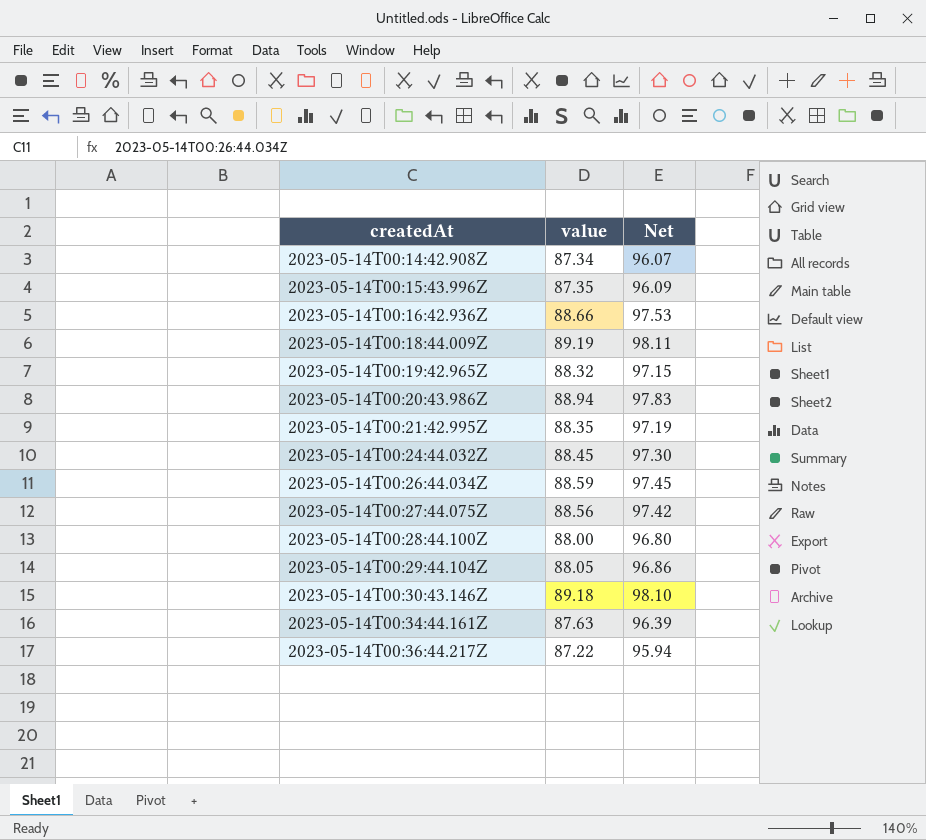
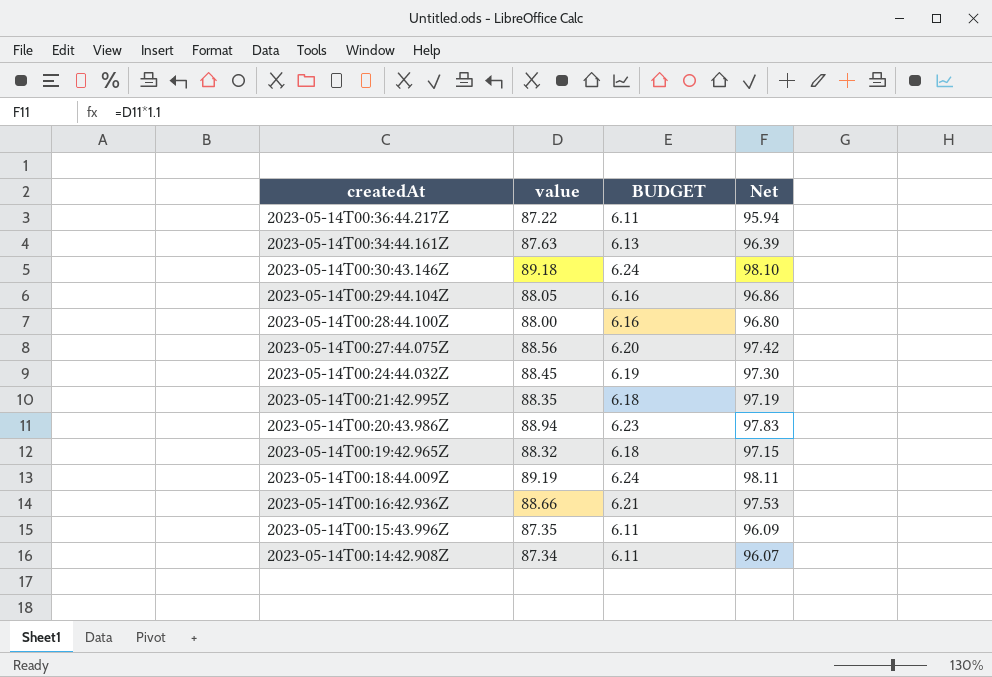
row order: createdAt ascending -> createdAt descending
column BUDGET | formula: none -> [value] * 0.07
row 2023-05-14T00:26:44.034Z: 88.59 | 97.45 -> none

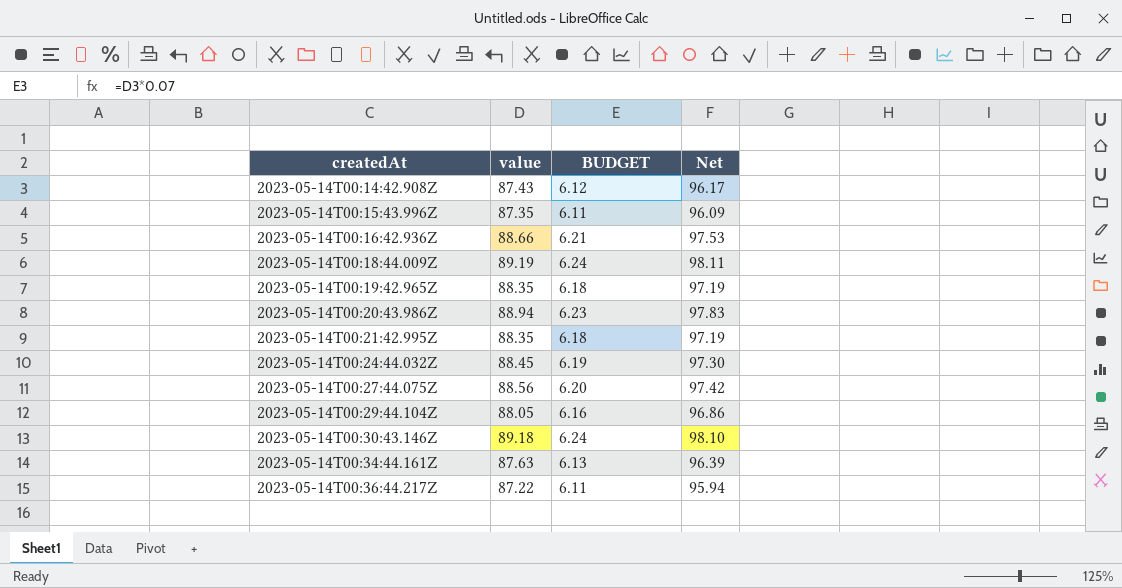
row order: createdAt descending -> createdAt ascending
row 2023-05-14T00:28:44.100Z: 88.00 | 6.16 | 96.80 -> none
2023-05-14T00:14:42.908Z | value: 87.34 -> 87.43
2023-05-14T00:14:42.908Z | BUDGET: 6.11 -> 6.12
2023-05-14T00:14:42.908Z | Net: 96.07 -> 96.17
2023-05-14T00:19:42.965Z | value: 88.32 -> 88.35
2023-05-14T00:19:42.965Z | Net: 97.15 -> 97.19

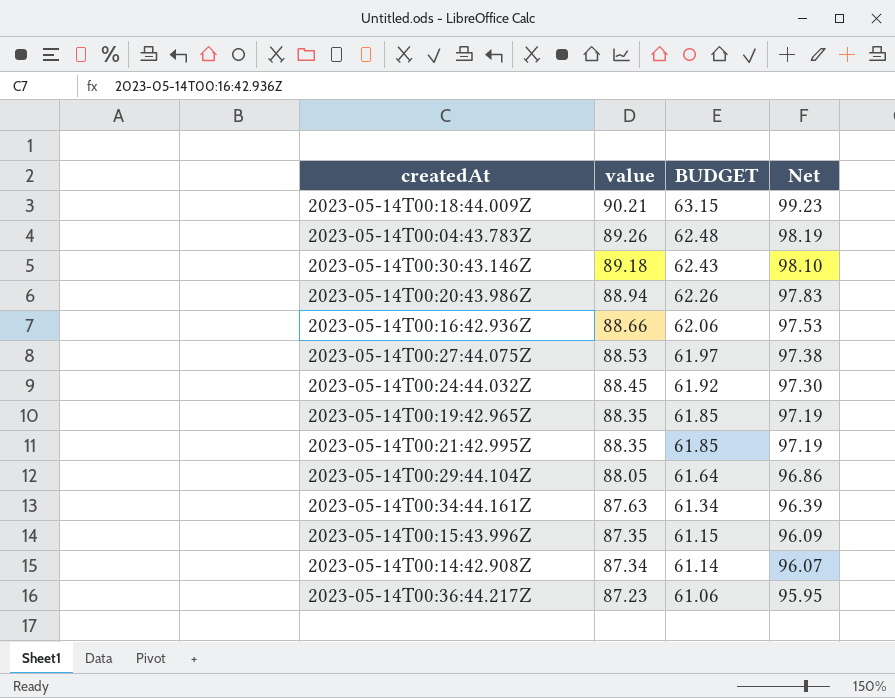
row order: createdAt ascending -> value descending
column BUDGET | formula: [value] * 0.07 -> [value] * 0.7
2023-05-14T00:18:44.009Z | value: 89.19 -> 90.21
2023-05-14T00:18:44.009Z | Net: 98.11 -> 99.23
row 2023-05-14T00:04:43.783Z: none -> 89.26 | 62.48 | 98.19
2023-05-14T00:27:44.075Z | value: 88.56 -> 88.53
2023-05-14T00:27:44.075Z | Net: 97.42 -> 97.38
2023-05-14T00:14:42.908Z | value: 87.43 -> 87.34
2023-05-14T00:14:42.908Z | Net: 96.17 -> 96.07
2023-05-14T00:36:44.217Z | value: 87.22 -> 87.23
2023-05-14T00:36:44.217Z | Net: 95.94 -> 95.95

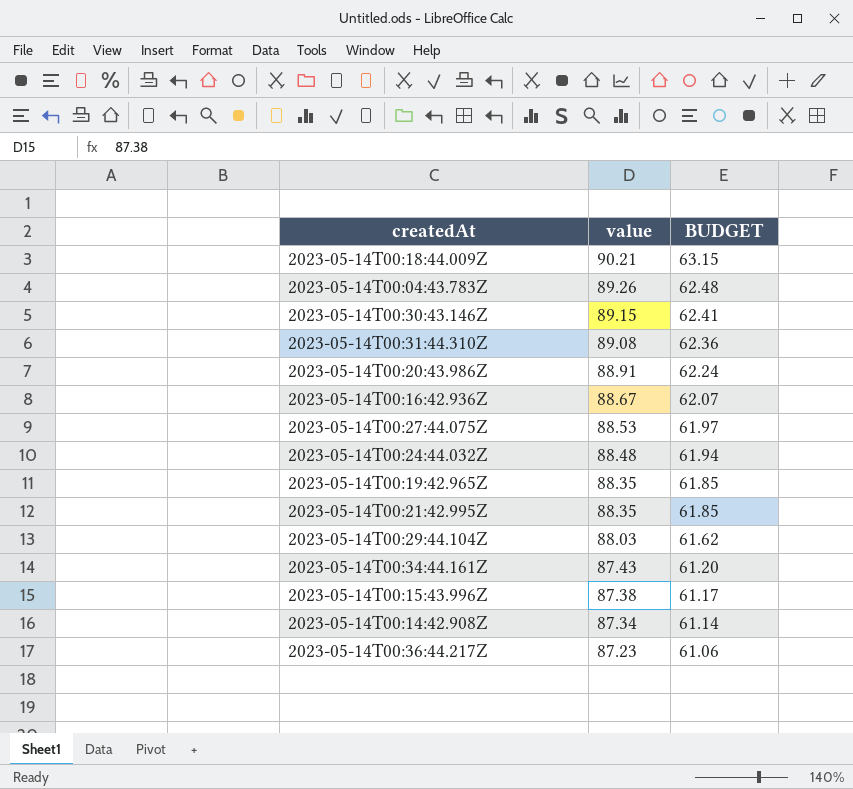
column Net | formula: [value] * 1.1 -> none
2023-05-14T00:30:43.146Z | value: 89.18 -> 89.15
2023-05-14T00:30:43.146Z | BUDGET: 62.43 -> 62.41
row 2023-05-14T00:31:44.310Z: none -> 89.08 | 62.36
2023-05-14T00:20:43.986Z | value: 88.94 -> 88.91
2023-05-14T00:20:43.986Z | BUDGET: 62.26 -> 62.24
2023-05-14T00:16:42.936Z | value: 88.66 -> 88.67
2023-05-14T00:16:42.936Z | BUDGET: 62.06 -> 62.07
2023-05-14T00:24:44.032Z | value: 88.45 -> 88.48
2023-05-14T00:24:44.032Z | BUDGET: 61.92 -> 61.94
2023-05-14T00:29:44.104Z | value: 88.05 -> 88.03
2023-05-14T00:29:44.104Z | BUDGET: 61.64 -> 61.62
2023-05-14T00:34:44.161Z | value: 87.63 -> 87.43
2023-05-14T00:34:44.161Z | BUDGET: 61.34 -> 61.20
2023-05-14T00:15:43.996Z | value: 87.35 -> 87.38
2023-05-14T00:15:43.996Z | BUDGET: 61.15 -> 61.17

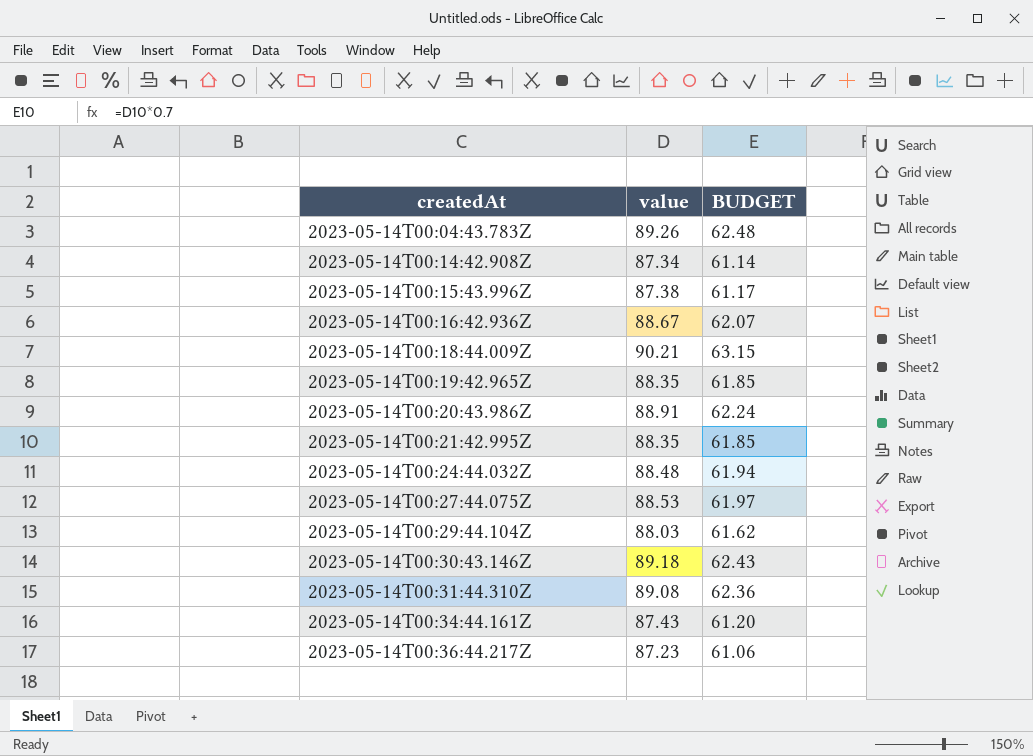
row order: value descending -> createdAt ascending
2023-05-14T00:30:43.146Z | value: 89.15 -> 89.18
2023-05-14T00:30:43.146Z | BUDGET: 62.41 -> 62.43

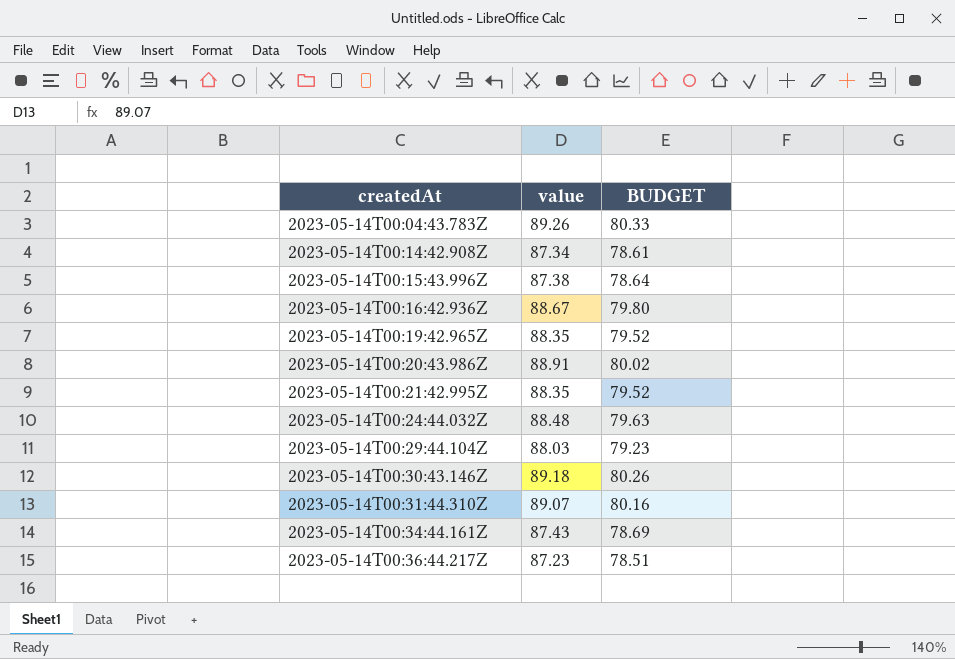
column BUDGET | formula: [value] * 0.7 -> [value] * 0.9
row 2023-05-14T00:18:44.009Z: 90.21 | 63.15 -> none
row 2023-05-14T00:27:44.075Z: 88.53 | 61.97 -> none
2023-05-14T00:31:44.310Z | value: 89.08 -> 89.07

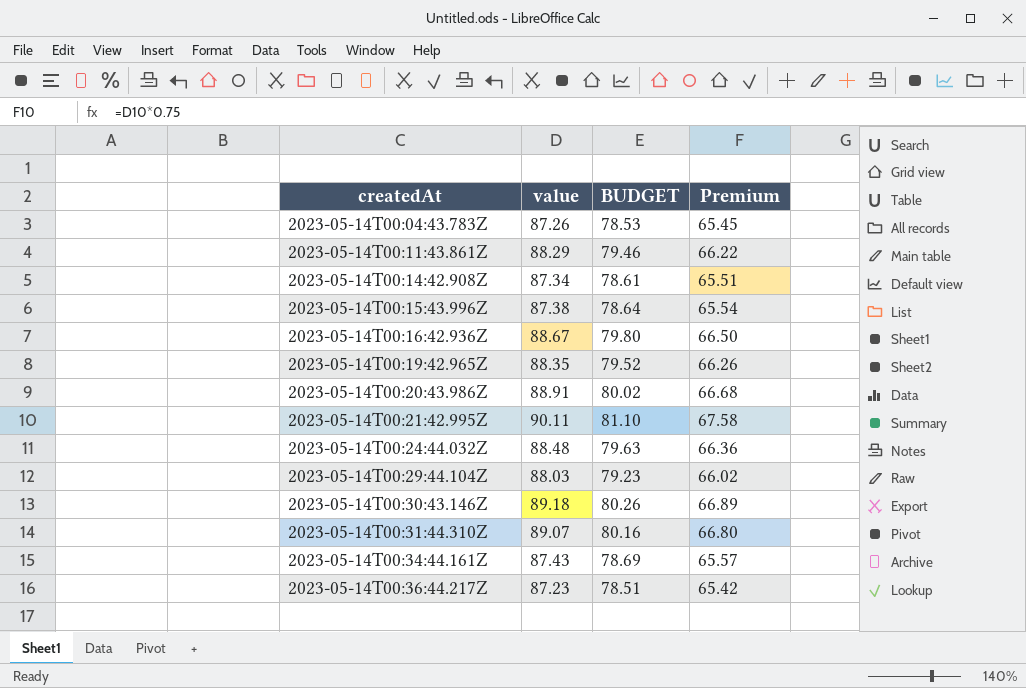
column Premium | formula: none -> [value] * 0.75
2023-05-14T00:04:43.783Z | value: 89.26 -> 87.26
2023-05-14T00:04:43.783Z | BUDGET: 80.33 -> 78.53
row 2023-05-14T00:11:43.861Z: none -> 88.29 | 79.46 | 66.22
2023-05-14T00:21:42.995Z | value: 88.35 -> 90.11
2023-05-14T00:21:42.995Z | BUDGET: 79.52 -> 81.10

